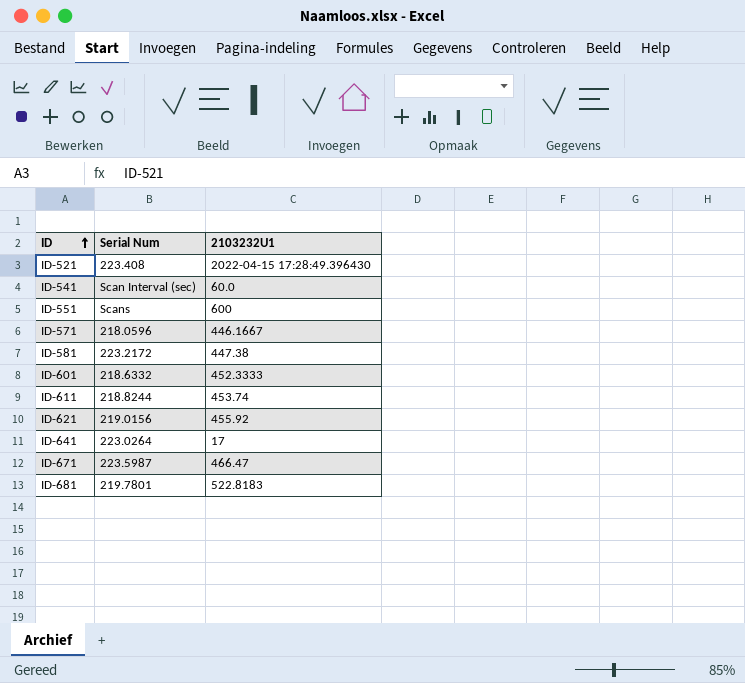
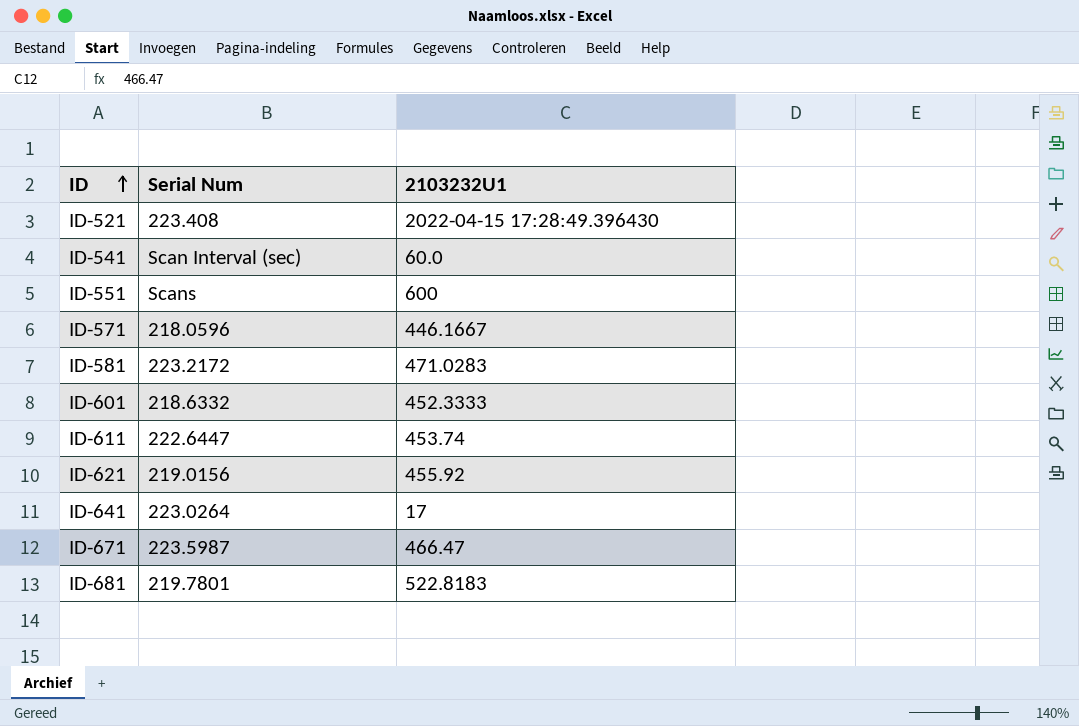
ID-581 | 2103232U1: 447.38 -> 471.0283
ID-611 | Serial Num: 218.8244 -> 222.6447

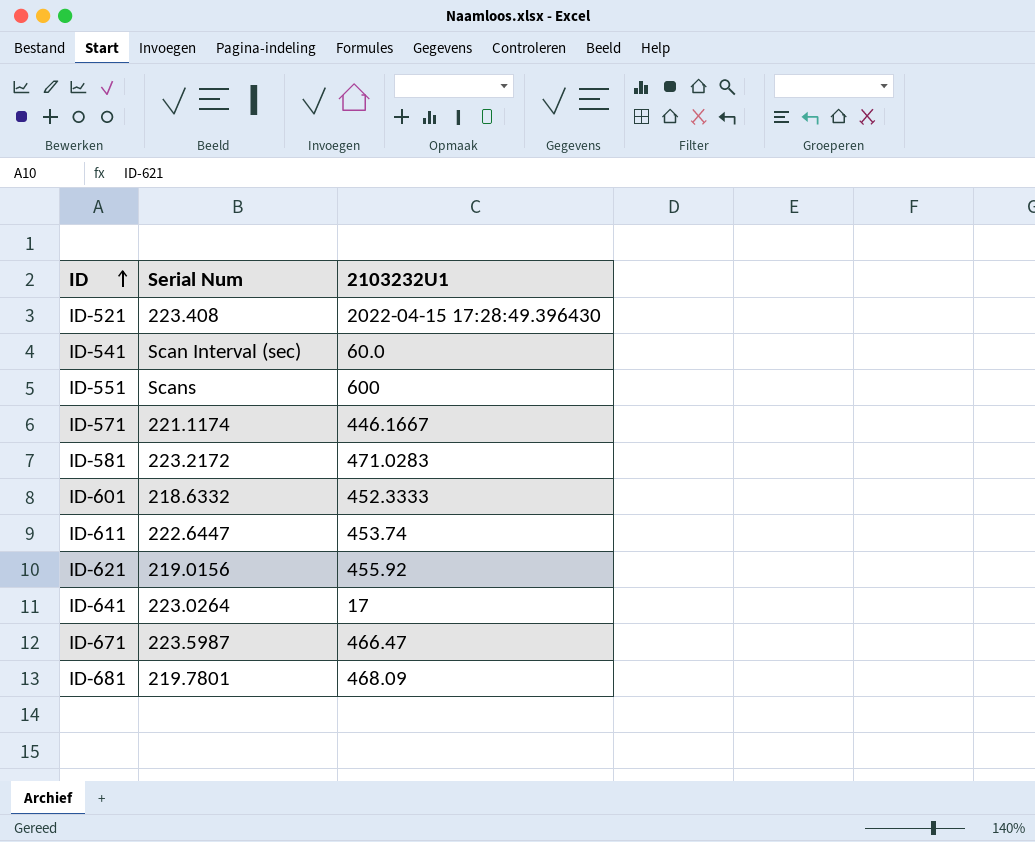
ID-571 | Serial Num: 218.0596 -> 221.1174
ID-681 | 2103232U1: 522.8183 -> 468.09

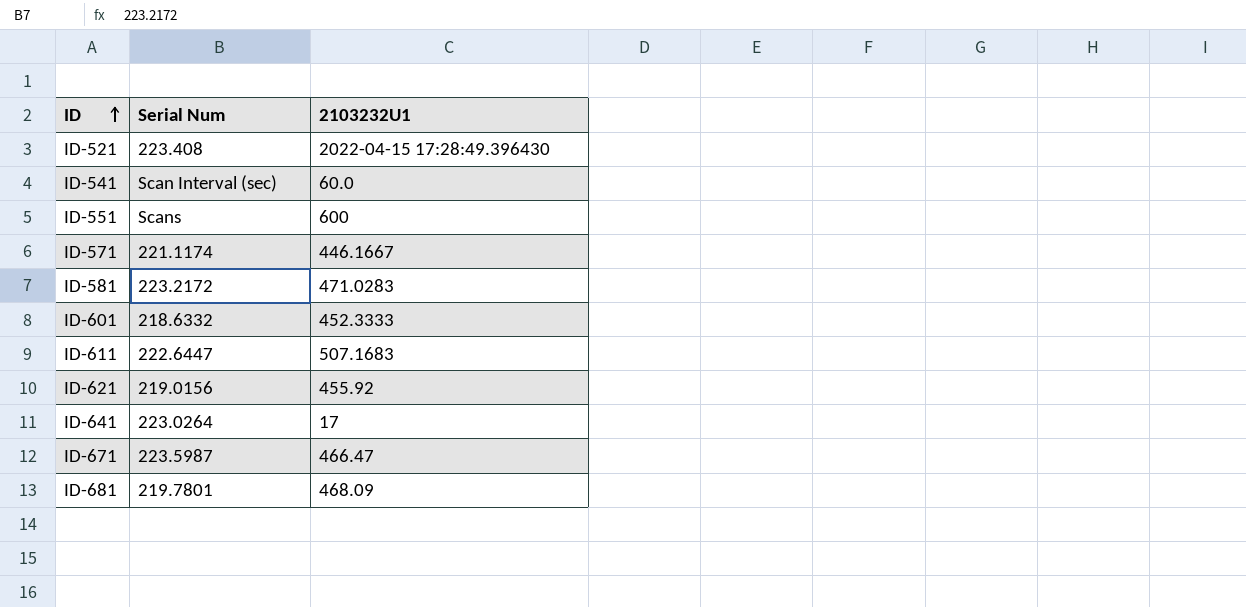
ID-611 | 2103232U1: 453.74 -> 507.1683

